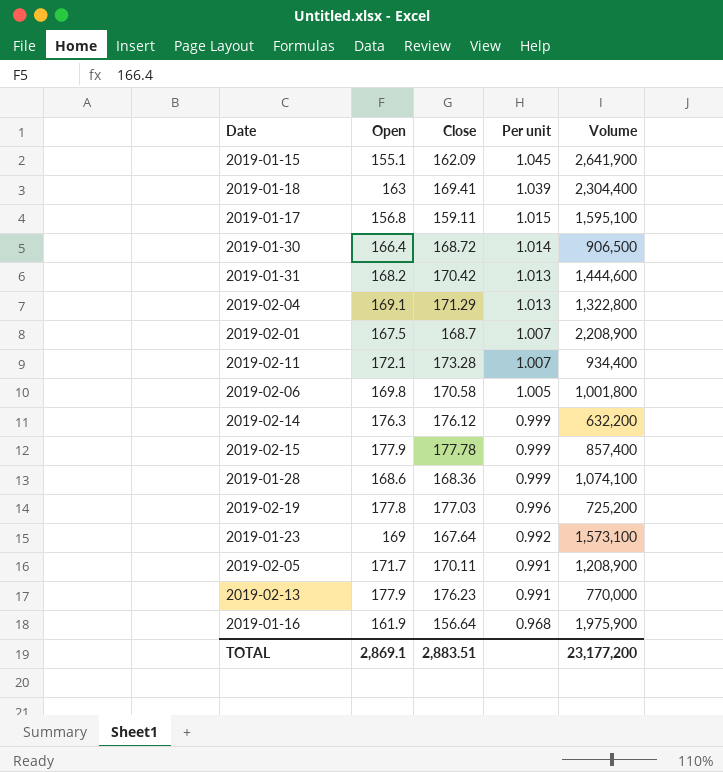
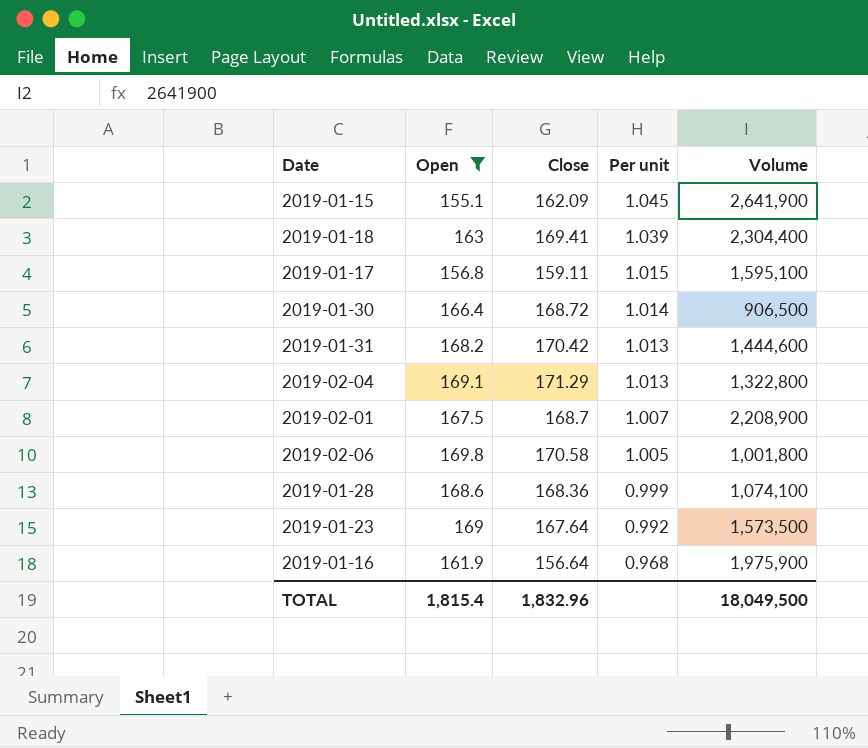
filter: none -> Open <= 169.8
2019-01-23 | Volume: 1,573,100 -> 1,573,500
TOTAL | Open: 2,869.1 -> 1,815.4
TOTAL | Close: 2,883.51 -> 1,832.96
TOTAL | Volume: 23,177,200 -> 18,049,500

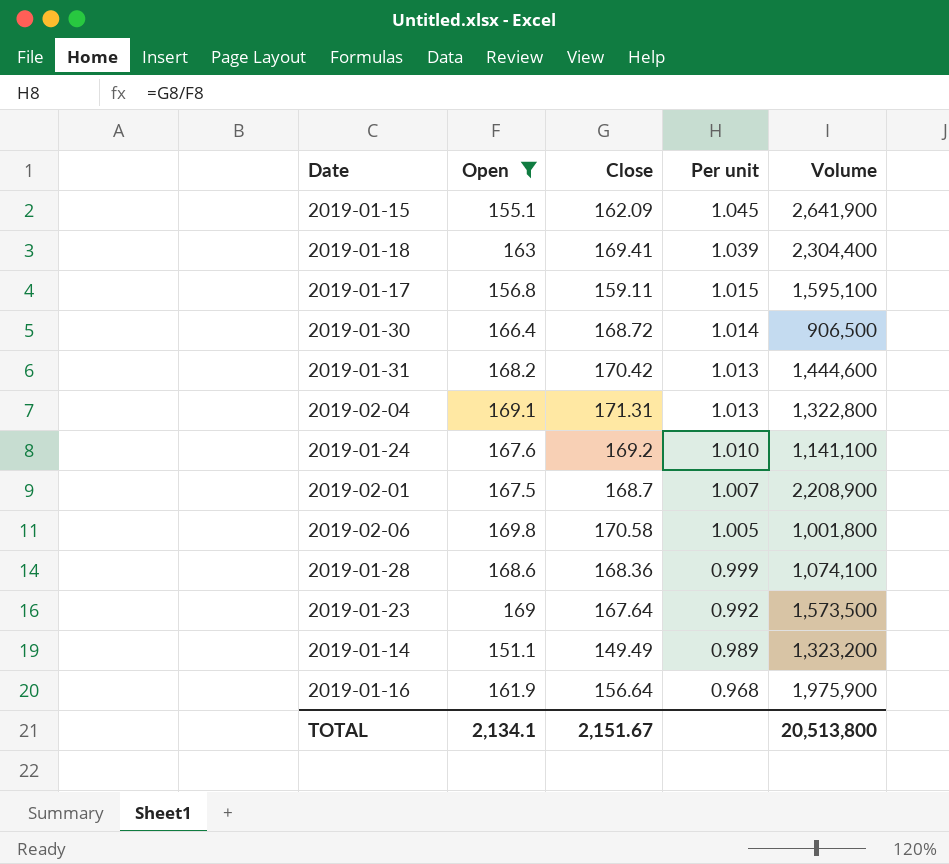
2019-02-04 | Close: 171.29 -> 171.31
row 2019-01-24: none -> 167.6 | 169.2 | 1.010 | 1,141,100
row 2019-01-14: none -> 151.1 | 149.49 | 0.989 | 1,323,200
TOTAL | Open: 1,815.4 -> 2,134.1
TOTAL | Close: 1,832.96 -> 2,151.67
TOTAL | Volume: 18,049,500 -> 20,513,800

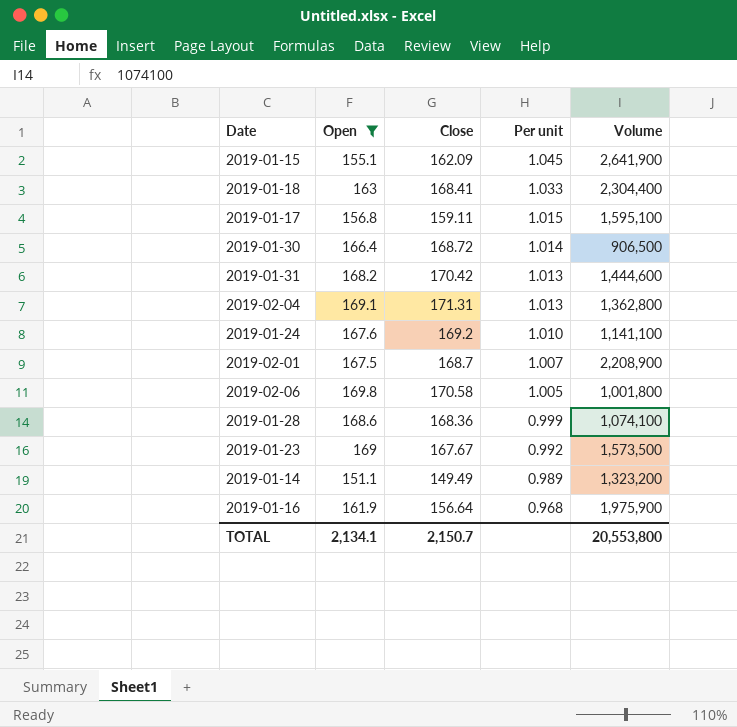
2019-01-18 | Close: 169.41 -> 168.41
2019-01-18 | Per unit: 1.039 -> 1.033
2019-02-04 | Volume: 1,322,800 -> 1,362,800
2019-01-23 | Close: 167.64 -> 167.67
TOTAL | Close: 2,151.67 -> 2,150.7
TOTAL | Volume: 20,513,800 -> 20,553,800

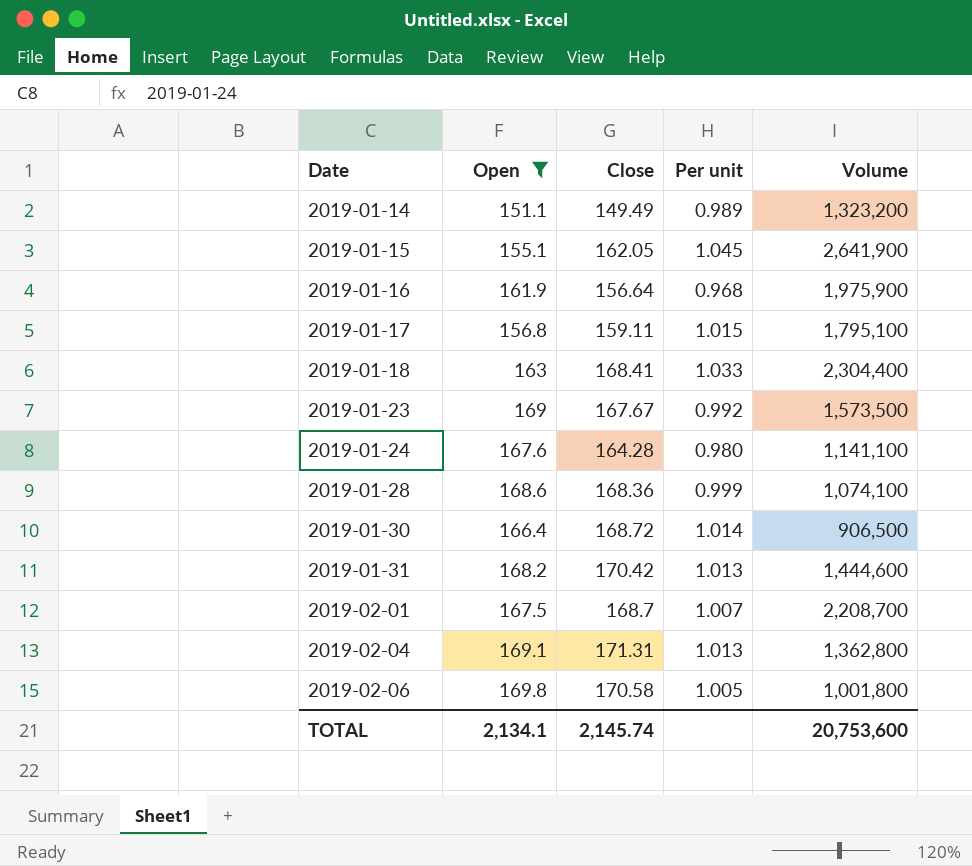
row order: Per unit descending -> Date ascending
2019-01-15 | Close: 162.09 -> 162.05
2019-01-17 | Volume: 1,595,100 -> 1,795,100
2019-01-24 | Close: 169.2 -> 164.28
2019-01-24 | Per unit: 1.010 -> 0.980
2019-02-01 | Volume: 2,208,900 -> 2,208,700
TOTAL | Close: 2,150.7 -> 2,145.74
TOTAL | Volume: 20,553,800 -> 20,753,600

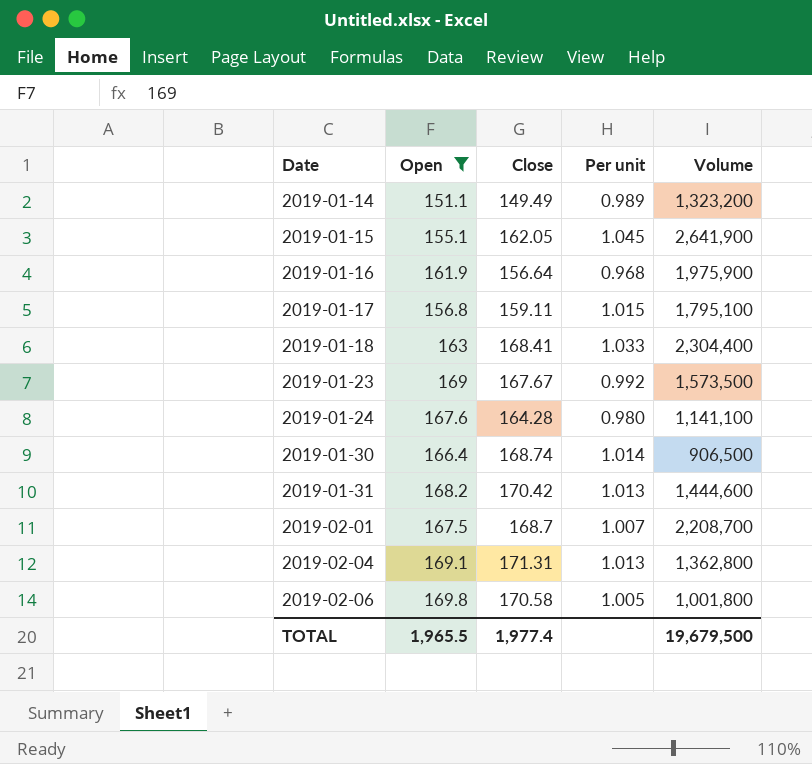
row 2019-01-28: 168.6 | 168.36 | 0.999 | 1,074,100 -> none
2019-01-30 | Close: 168.72 -> 168.74
TOTAL | Open: 2,134.1 -> 1,965.5
TOTAL | Close: 2,145.74 -> 1,977.4
TOTAL | Volume: 20,753,600 -> 19,679,500

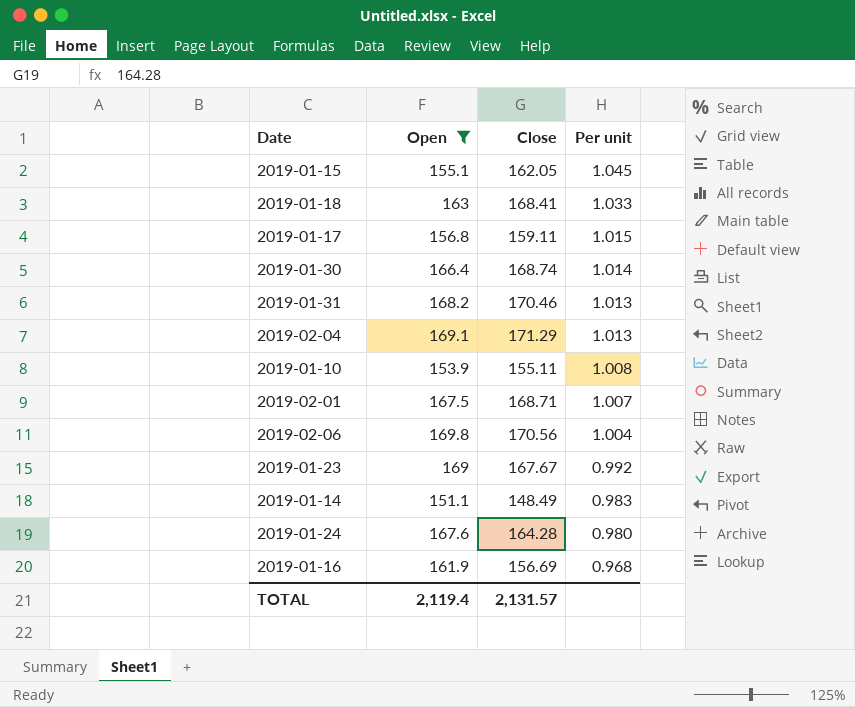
row order: Date ascending -> Per unit descending
column Volume | position: 5 -> none
2019-01-31 | Close: 170.42 -> 170.46
2019-02-04 | Close: 171.31 -> 171.29
row 2019-01-10: none -> 153.9 | 155.11 | 1.008
2019-02-01 | Close: 168.7 -> 168.71
2019-02-06 | Close: 170.58 -> 170.56
2019-02-06 | Per unit: 1.005 -> 1.004
2019-01-14 | Close: 149.49 -> 148.49
2019-01-14 | Per unit: 0.989 -> 0.983
2019-01-16 | Close: 156.64 -> 156.69
TOTAL | Open: 1,965.5 -> 2,119.4
TOTAL | Close: 1,977.4 -> 2,131.57

